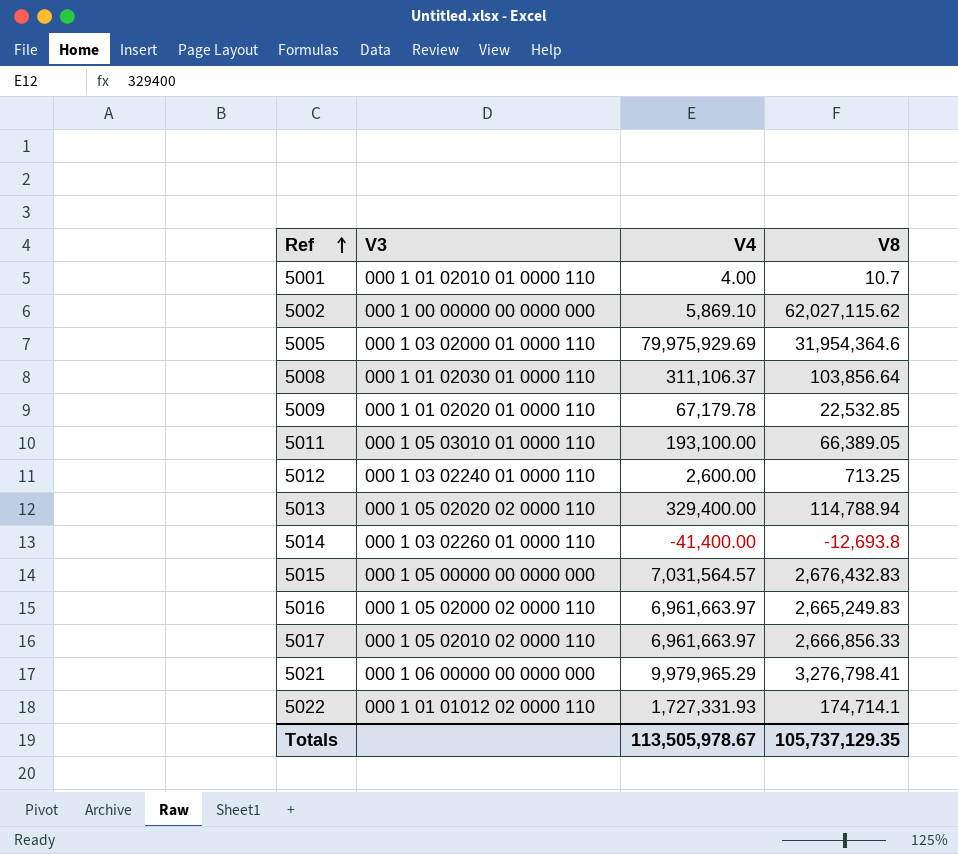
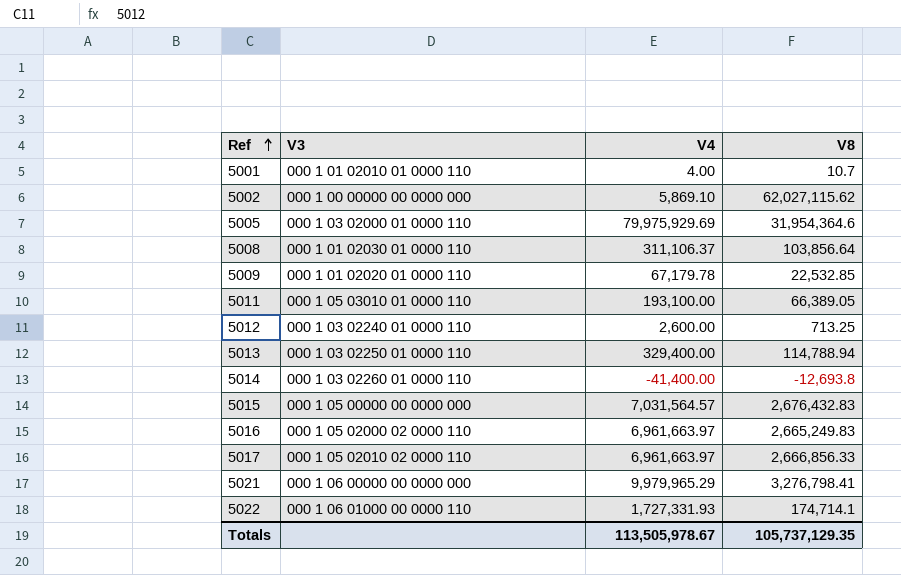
5013 | V3: 000 1 05 02020 02 0000 110 -> 000 1 03 02250 01 0000 110
5022 | V3: 000 1 01 01012 02 0000 110 -> 000 1 06 01000 00 0000 110

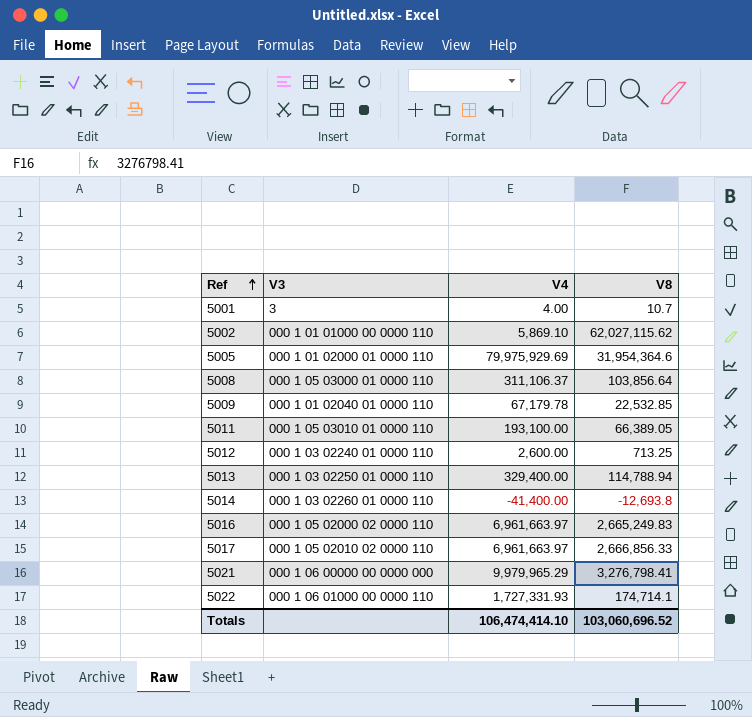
row 5015: 000 1 05 00000 00 0000 000 | 7,031,564.57 | 2,676,432.83 -> none
5001 | V3: 000 1 01 02010 01 0000 110 -> 3
5002 | V3: 000 1 00 00000 00 0000 000 -> 000 1 01 01000 00 0000 110
5005 | V3: 000 1 03 02000 01 0000 110 -> 000 1 01 02000 01 0000 110
5008 | V3: 000 1 01 02030 01 0000 110 -> 000 1 05 03000 01 0000 110
5009 | V3: 000 1 01 02020 01 0000 110 -> 000 1 01 02040 01 0000 110
Totals | V4: 113,505,978.67 -> 106,474,414.10
Totals | V8: 105,737,129.35 -> 103,060,696.52

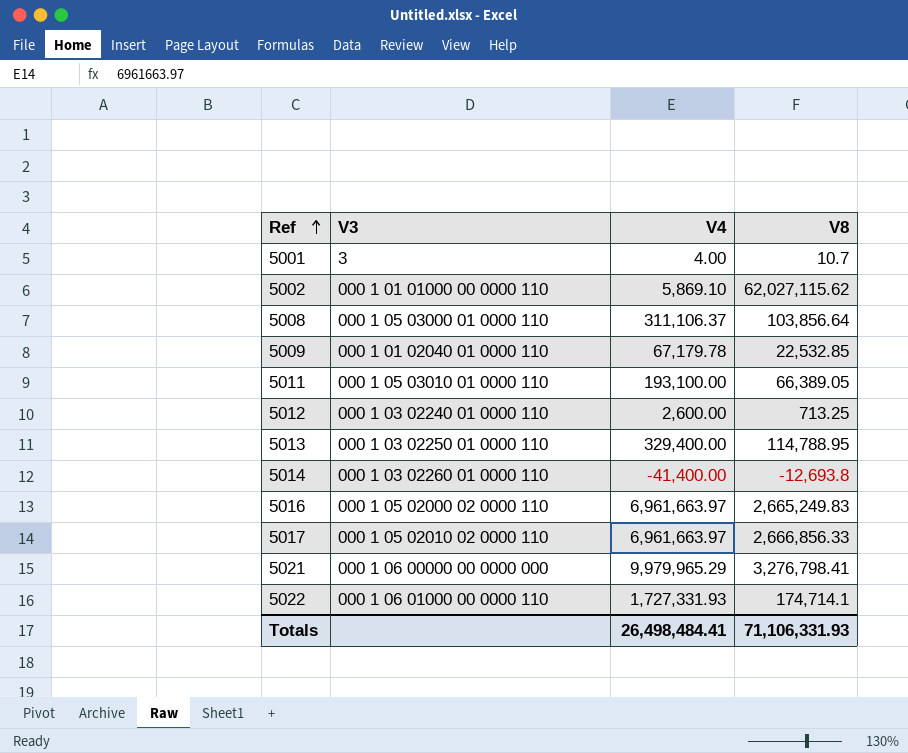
row 5005: 000 1 01 02000 01 0000 110 | 79,975,929.69 | 31,954,364.6 -> none
5013 | V8: 114,788.94 -> 114,788.95
Totals | V4: 106,474,414.10 -> 26,498,484.41
Totals | V8: 103,060,696.52 -> 71,106,331.93

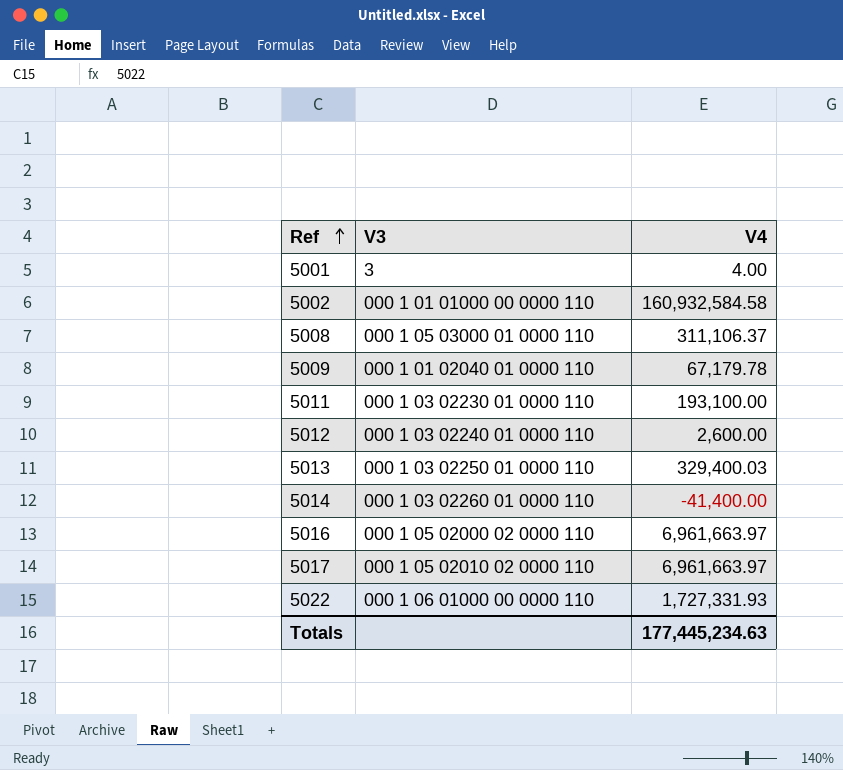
column V8 | position: 4 -> none
row 5021: 000 1 06 00000 00 0000 000 | 9,979,965.29 | 3,276,798.41 -> none
5002 | V4: 5,869.10 -> 160,932,584.58
5011 | V3: 000 1 05 03010 01 0000 110 -> 000 1 03 02230 01 0000 110
5013 | V4: 329,400.00 -> 329,400.03
Totals | V4: 26,498,484.41 -> 177,445,234.63

